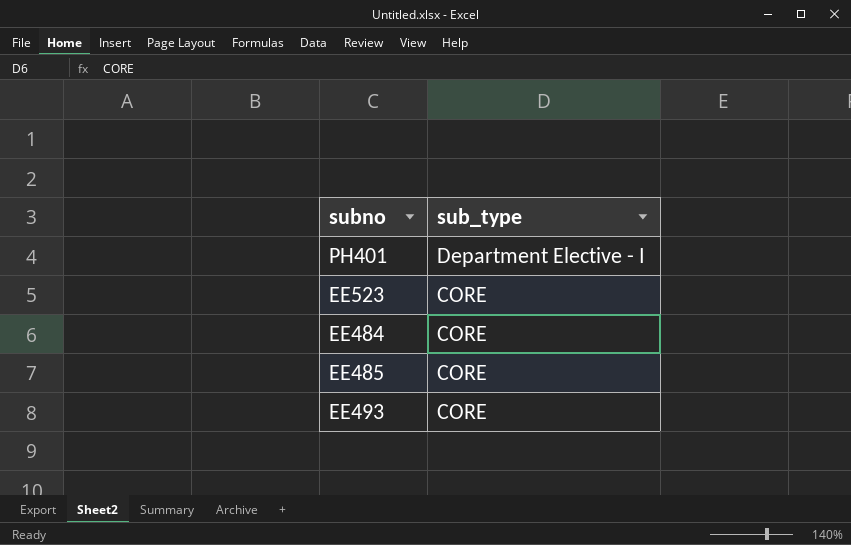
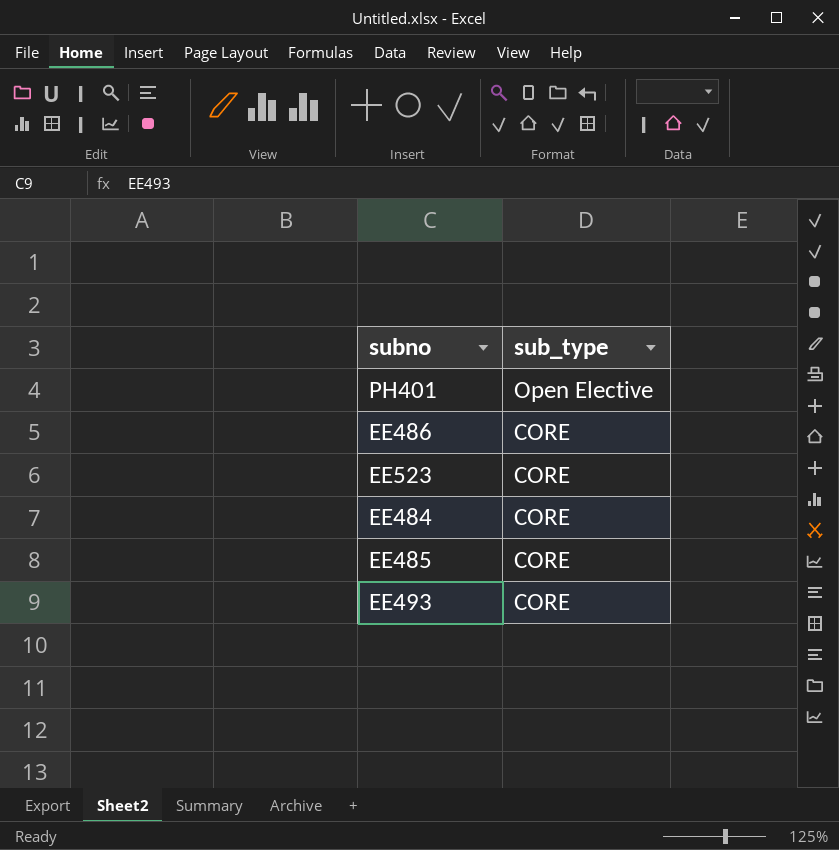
PH401 | sub_type: Department Elective - I -> Open Elective
row EE486: none -> CORE

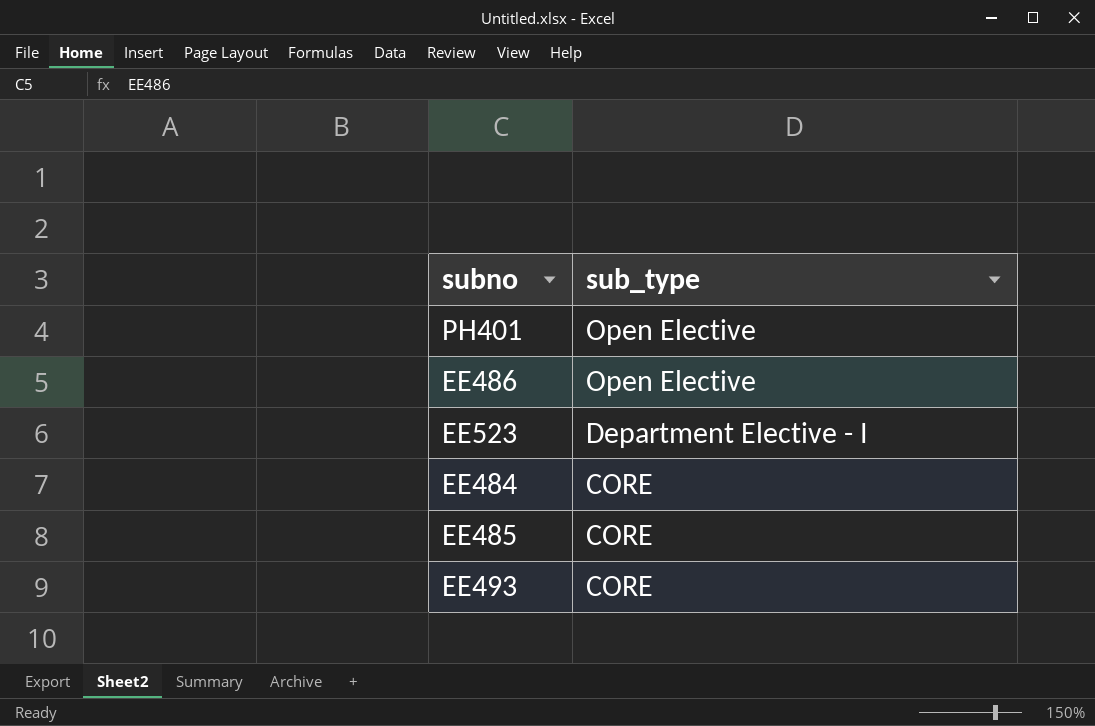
EE486 | sub_type: CORE -> Open Elective
EE523 | sub_type: CORE -> Department Elective - I

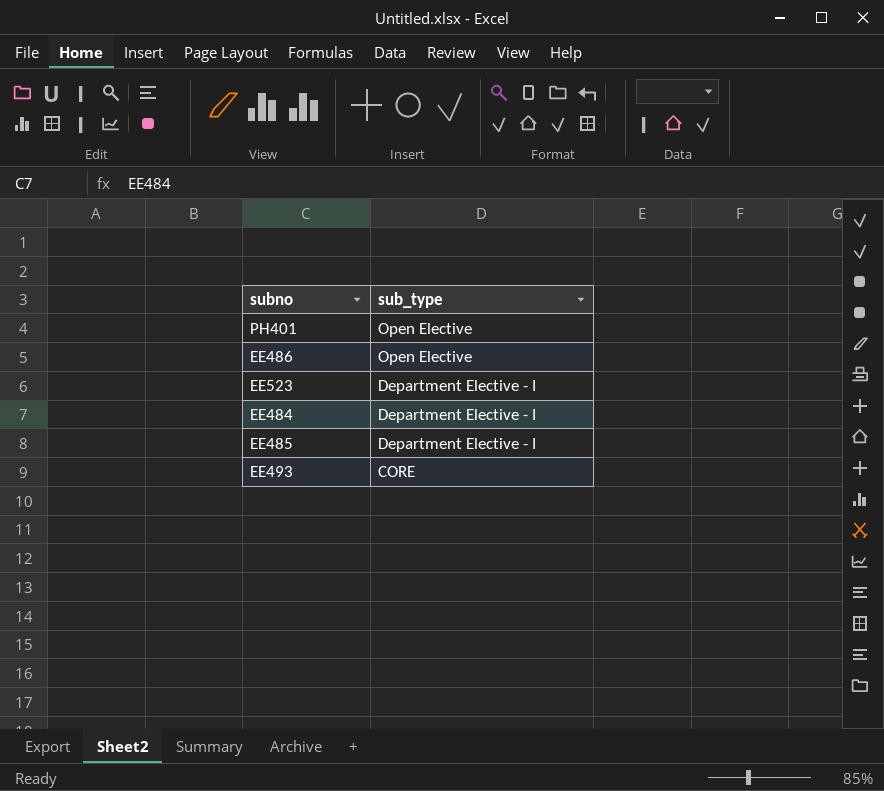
EE484 | sub_type: CORE -> Department Elective - I
EE485 | sub_type: CORE -> Department Elective - I

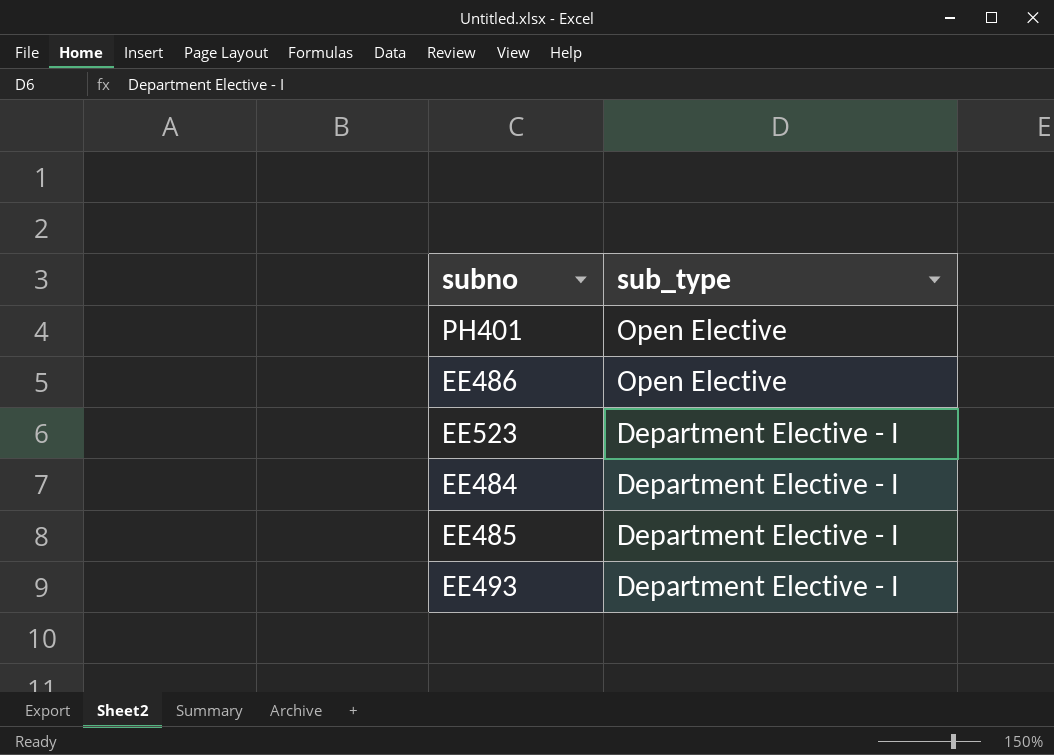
EE493 | sub_type: CORE -> Department Elective - I

